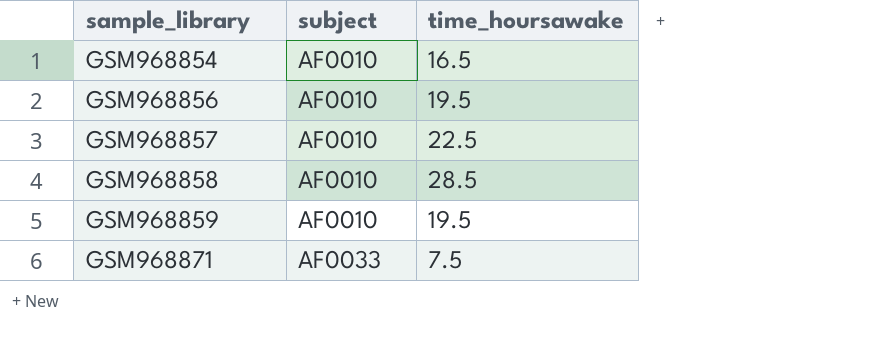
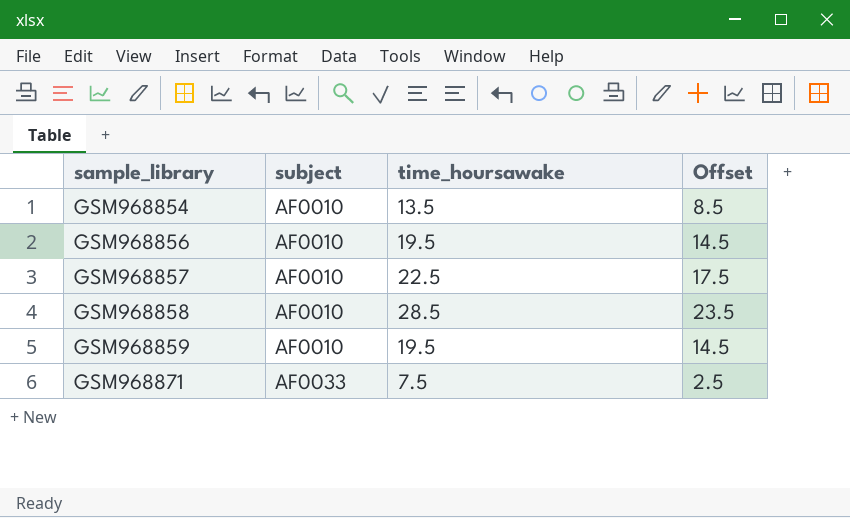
column Offset | formula: none -> [time_hoursawake] - 5
GSM968854 | time_hoursawake: 16.5 -> 13.5

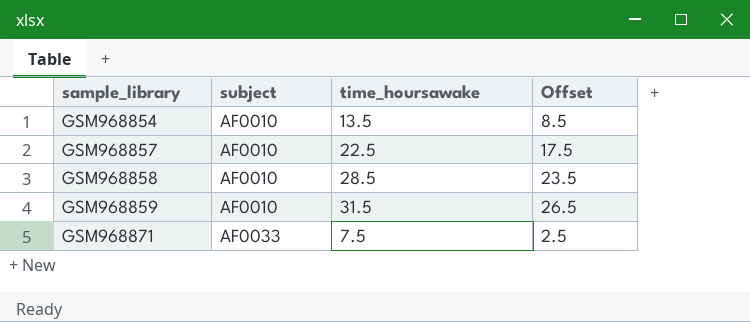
row GSM968856: AF0010 | 19.5 | 14.5 -> none
GSM968859 | time_hoursawake: 19.5 -> 31.5
GSM968859 | Offset: 14.5 -> 26.5

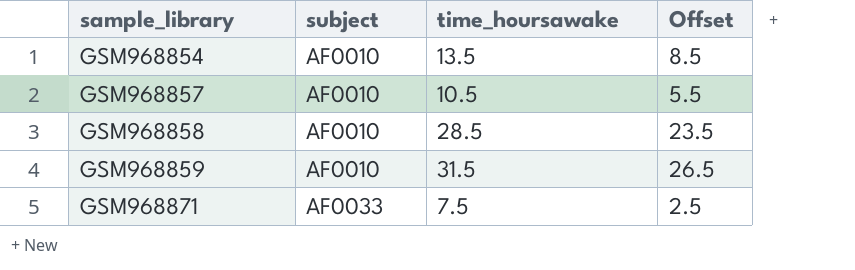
GSM968857 | time_hoursawake: 22.5 -> 10.5
GSM968857 | Offset: 17.5 -> 5.5

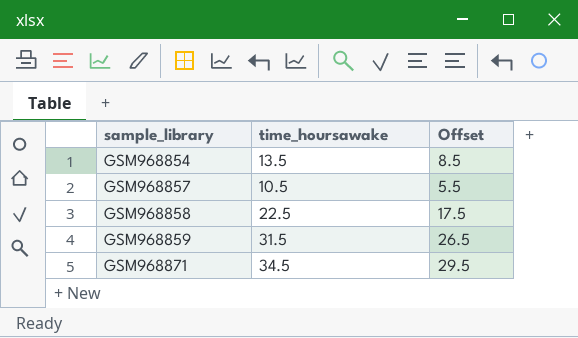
column subject | position: 2 -> none
GSM968858 | time_hoursawake: 28.5 -> 22.5
GSM968858 | Offset: 23.5 -> 17.5
GSM968871 | time_hoursawake: 7.5 -> 34.5
GSM968871 | Offset: 2.5 -> 29.5

